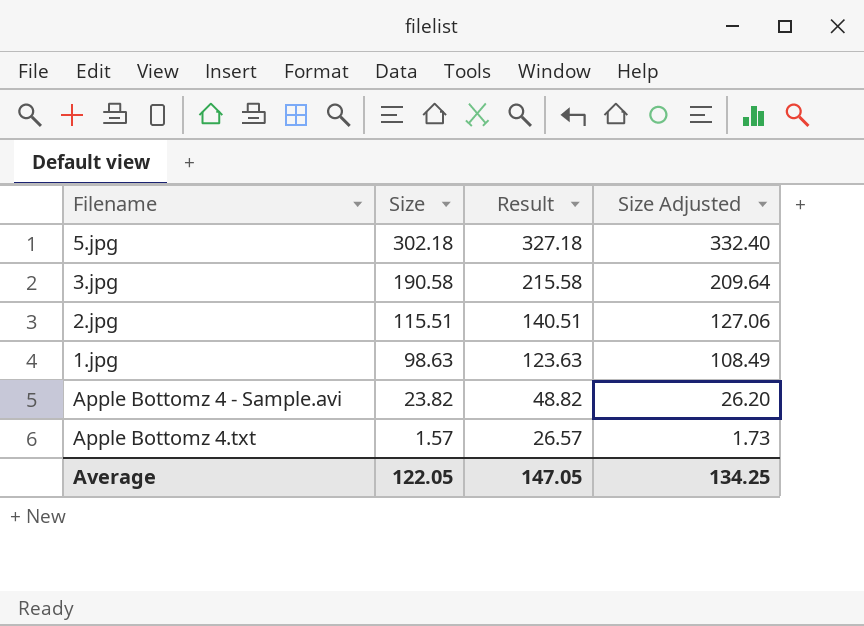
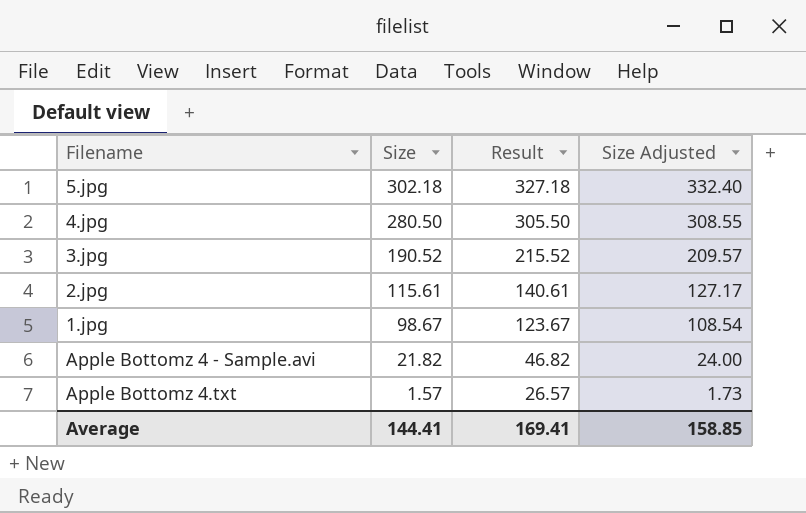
row 4.jpg: none -> 280.50 | 305.50 | 308.55
3.jpg | Size: 190.58 -> 190.52
3.jpg | Result: 215.58 -> 215.52
3.jpg | Size Adjusted: 209.64 -> 209.57
2.jpg | Size: 115.51 -> 115.61
2.jpg | Result: 140.51 -> 140.61
2.jpg | Size Adjusted: 127.06 -> 127.17
1.jpg | Size: 98.63 -> 98.67
1.jpg | Result: 123.63 -> 123.67
1.jpg | Size Adjusted: 108.49 -> 108.54
Apple Bottomz 4 - Sample.avi | Size: 23.82 -> 21.82
Apple Bottomz 4 - Sample.avi | Result: 48.82 -> 46.82
Apple Bottomz 4 - Sample.avi | Size Adjusted: 26.20 -> 24.00
Average | Size: 122.05 -> 144.41
Average | Result: 147.05 -> 169.41
Average | Size Adjusted: 134.25 -> 158.85

